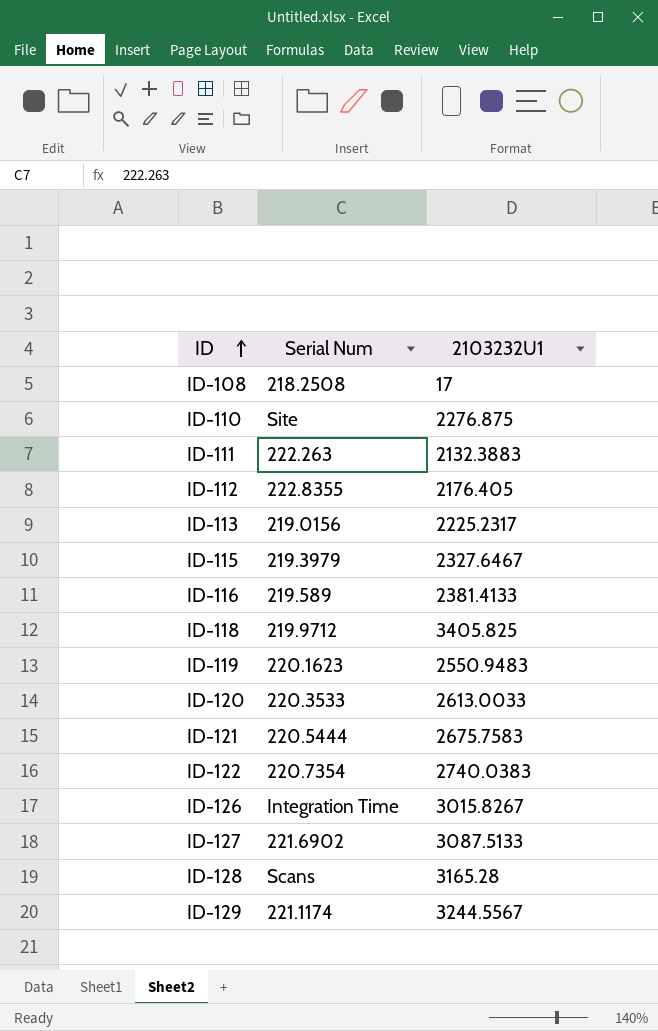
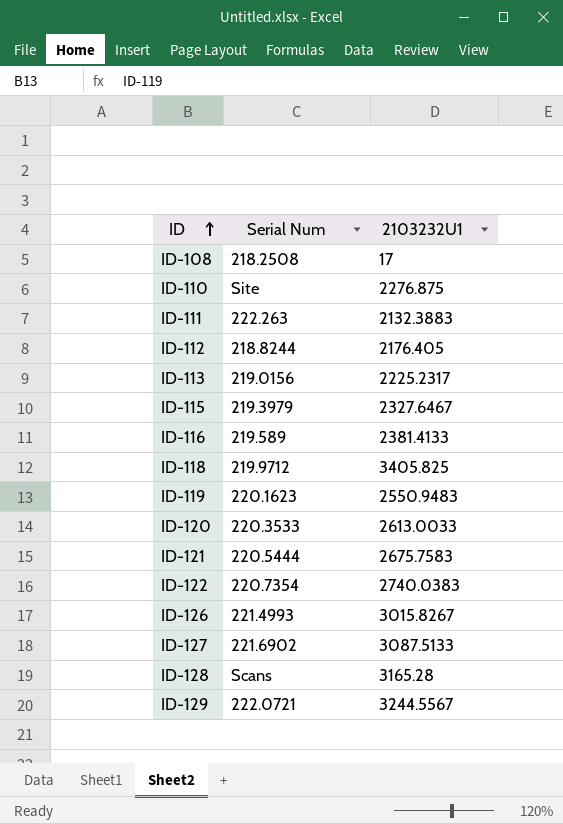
ID-112 | Serial Num: 222.8355 -> 218.8244
ID-126 | Serial Num: Integration Time -> 221.4993
ID-129 | Serial Num: 221.1174 -> 222.0721

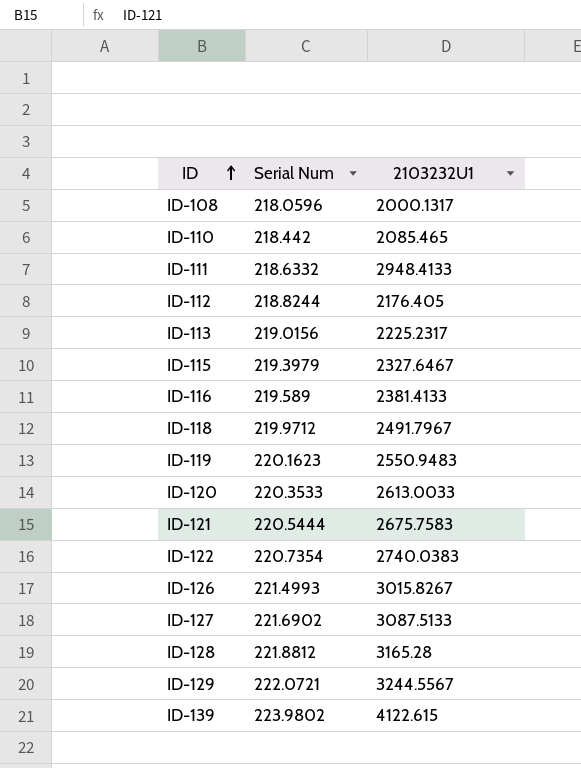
ID-108 | Serial Num: 218.2508 -> 218.0596
ID-108 | 2103232U1: 17 -> 2000.1317
ID-110 | Serial Num: Site -> 218.442
ID-110 | 2103232U1: 2276.875 -> 2085.465
ID-111 | Serial Num: 222.263 -> 218.6332
ID-111 | 2103232U1: 2132.3883 -> 2948.4133
ID-118 | 2103232U1: 3405.825 -> 2491.7967
ID-128 | Serial Num: Scans -> 221.8812
row ID-139: none -> 223.9802 | 4122.615

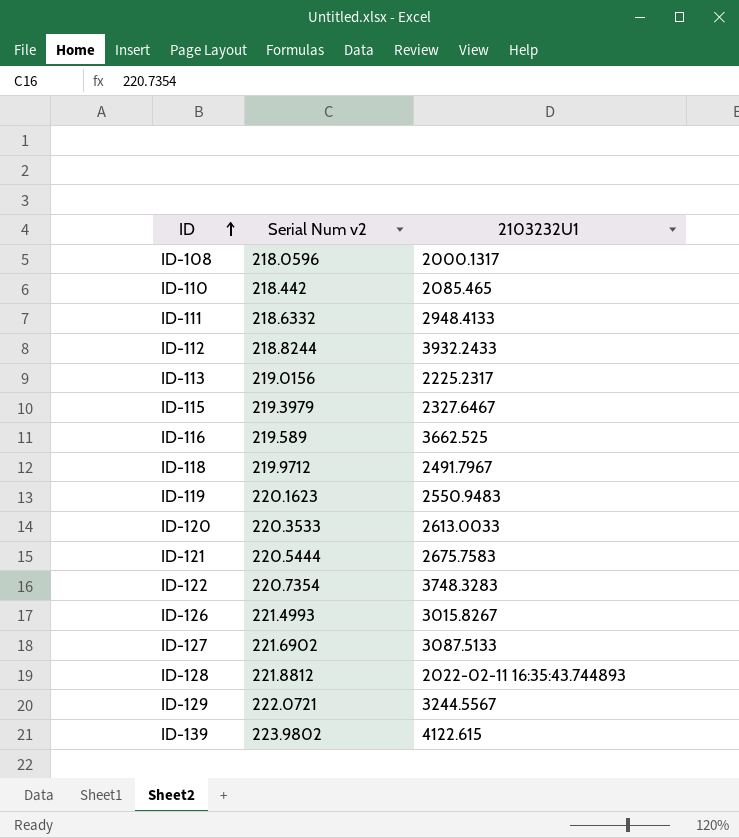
column name: Serial Num -> Serial Num v2
ID-112 | 2103232U1: 2176.405 -> 3932.2433
ID-116 | 2103232U1: 2381.4133 -> 3662.525
ID-122 | 2103232U1: 2740.0383 -> 3748.3283
ID-128 | 2103232U1: 3165.28 -> 2022-02-11 16:35:43.744893

